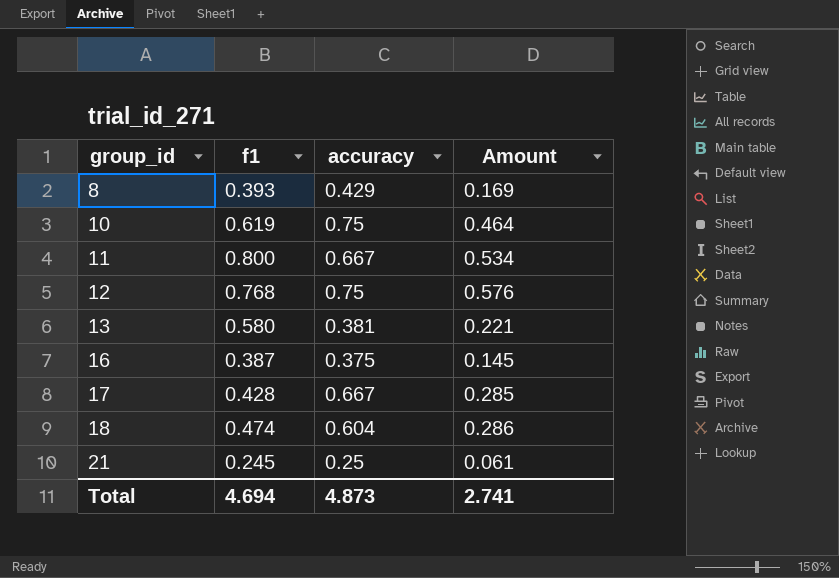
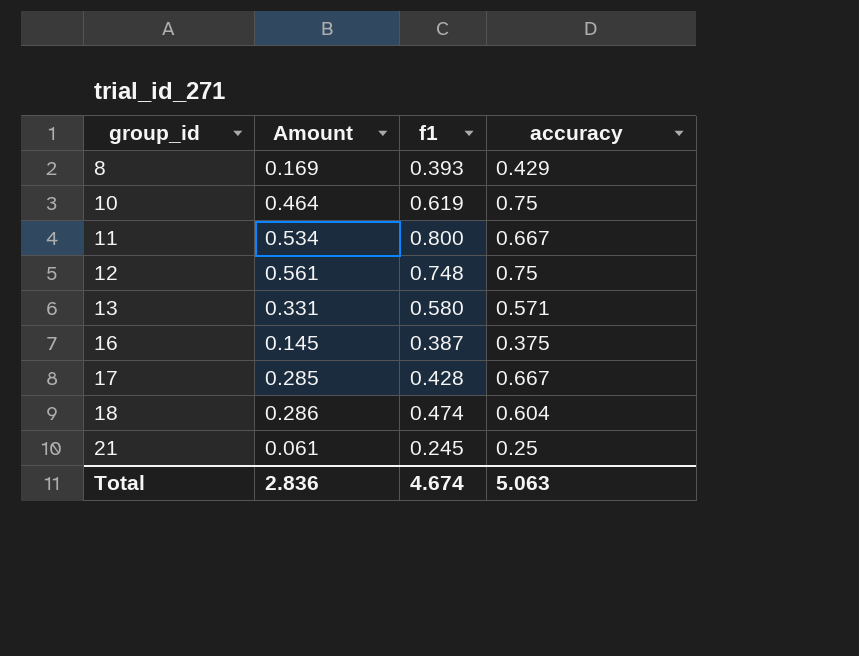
column Amount | position: 4 -> 2
12 | Amount: 0.576 -> 0.561
12 | f1: 0.768 -> 0.748
13 | Amount: 0.221 -> 0.331
13 | accuracy: 0.381 -> 0.571
Total | Amount: 2.741 -> 2.836
Total | f1: 4.694 -> 4.674
Total | accuracy: 4.873 -> 5.063

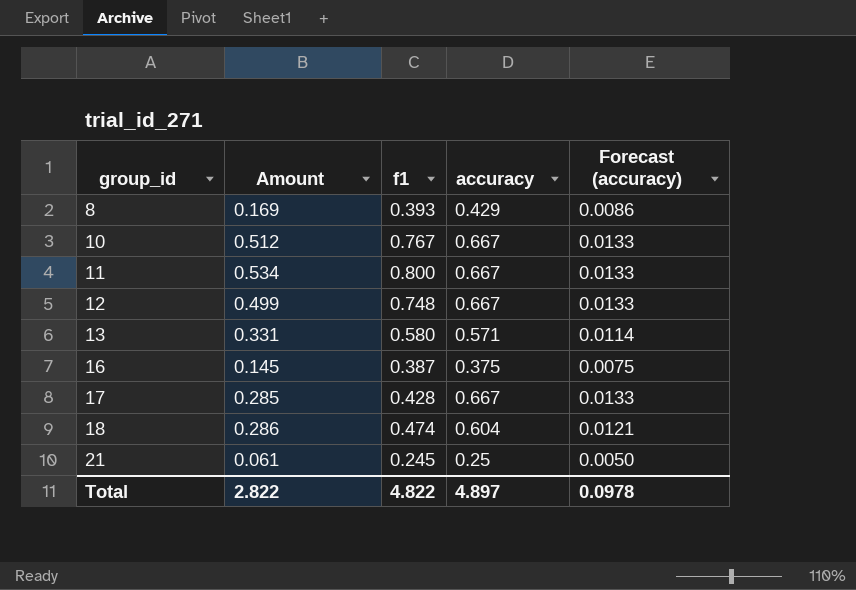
column Forecast (accuracy) | formula: none -> [accuracy] * 0.02
10 | Amount: 0.464 -> 0.512
10 | f1: 0.619 -> 0.767
10 | accuracy: 0.75 -> 0.667
12 | Amount: 0.561 -> 0.499
12 | accuracy: 0.75 -> 0.667
Total | Amount: 2.836 -> 2.822
Total | f1: 4.674 -> 4.822
Total | accuracy: 5.063 -> 4.897

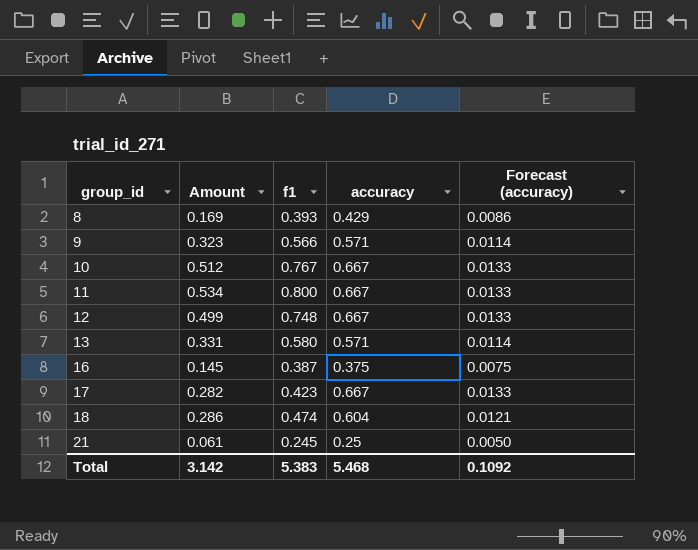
row 9: none -> 0.323 | 0.566 | 0.571 | 0.0114
17 | Amount: 0.285 -> 0.282
17 | f1: 0.428 -> 0.423
Total | Amount: 2.822 -> 3.142
Total | f1: 4.822 -> 5.383
Total | accuracy: 4.897 -> 5.468
Total | Forecast (accuracy): 0.0978 -> 0.1092

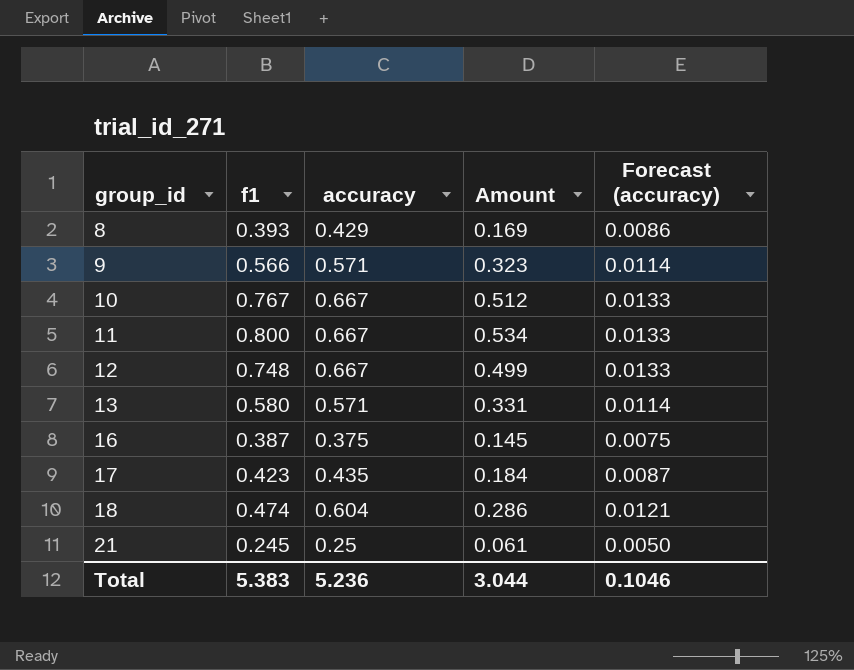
column Amount | position: 2 -> 4
17 | accuracy: 0.667 -> 0.435
17 | Amount: 0.282 -> 0.184
17 | Forecast (accuracy): 0.0133 -> 0.0087
Total | accuracy: 5.468 -> 5.236
Total | Amount: 3.142 -> 3.044
Total | Forecast (accuracy): 0.1092 -> 0.1046

